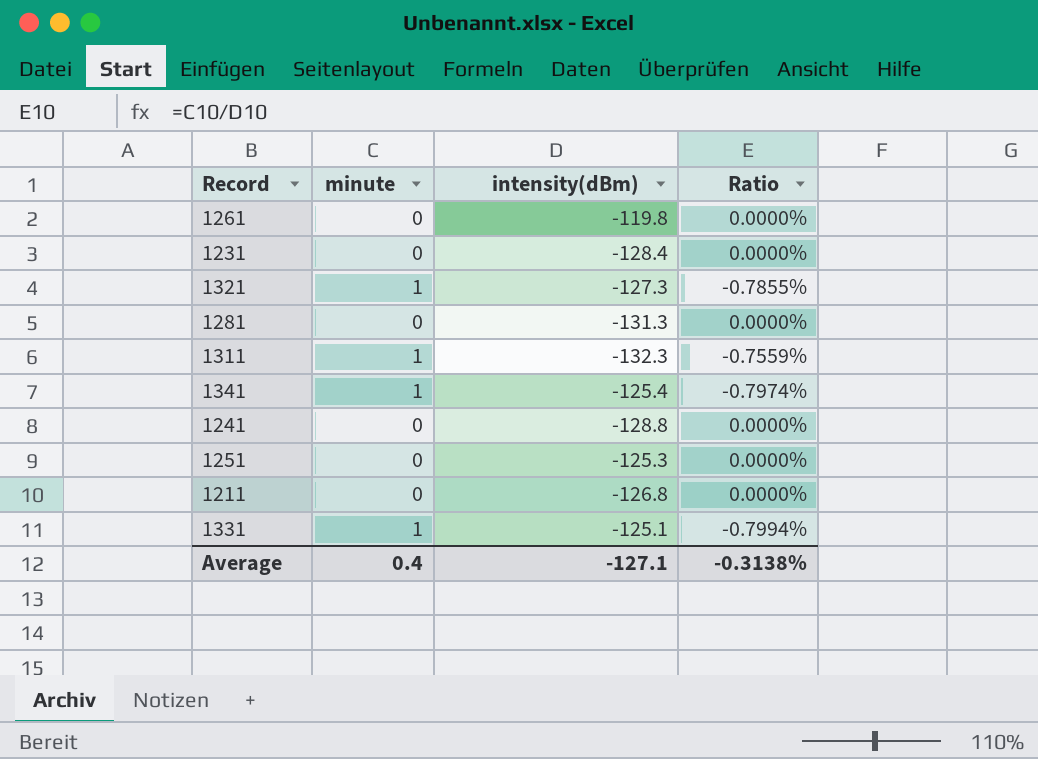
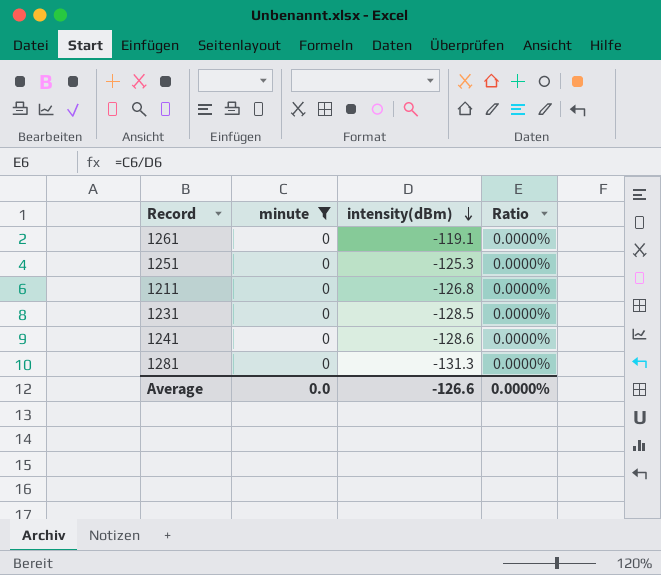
filter: none -> minute = 0
row order: none -> intensity(dBm) descending
1261 | intensity(dBm): -119.8 -> -119.1
1231 | intensity(dBm): -128.4 -> -128.5
1241 | intensity(dBm): -128.8 -> -128.6
Average | minute: 0.4 -> 0.0
Average | intensity(dBm): -127.1 -> -126.6
Average | Ratio: -0.3138% -> 0.0000%

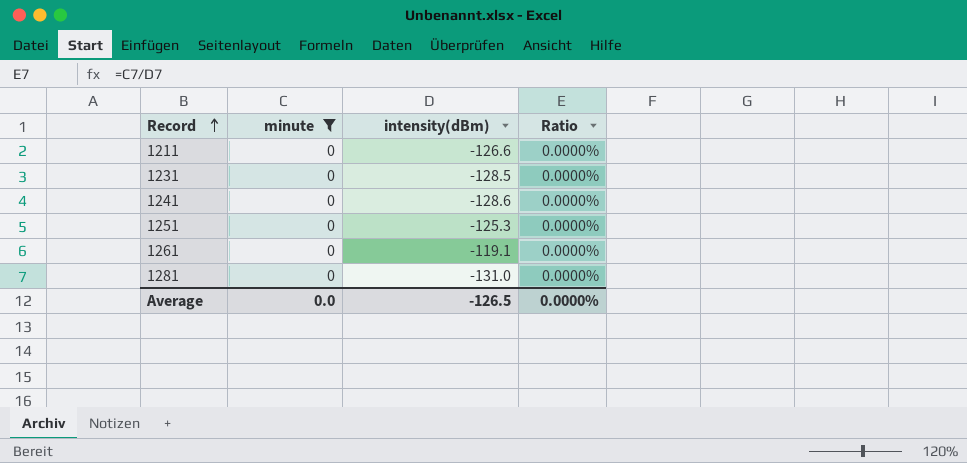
row order: intensity(dBm) descending -> Record ascending
1211 | intensity(dBm): -126.8 -> -126.6
1281 | intensity(dBm): -131.3 -> -131.0
Average | intensity(dBm): -126.6 -> -126.5

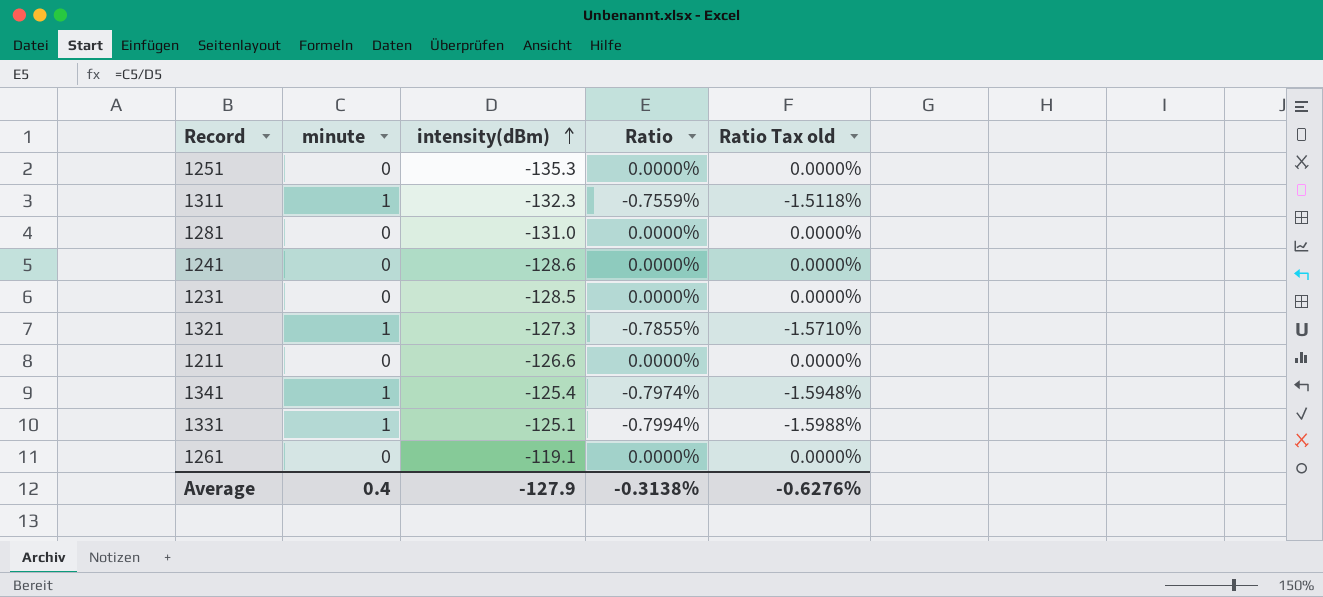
filter: minute = 0 -> none
row order: Record ascending -> intensity(dBm) ascending
column Ratio Tax old | formula: none -> [Ratio] * 2
1251 | intensity(dBm): -125.3 -> -135.3
Average | minute: 0.0 -> 0.4
Average | intensity(dBm): -126.5 -> -127.9
Average | Ratio: 0.0000% -> -0.3138%

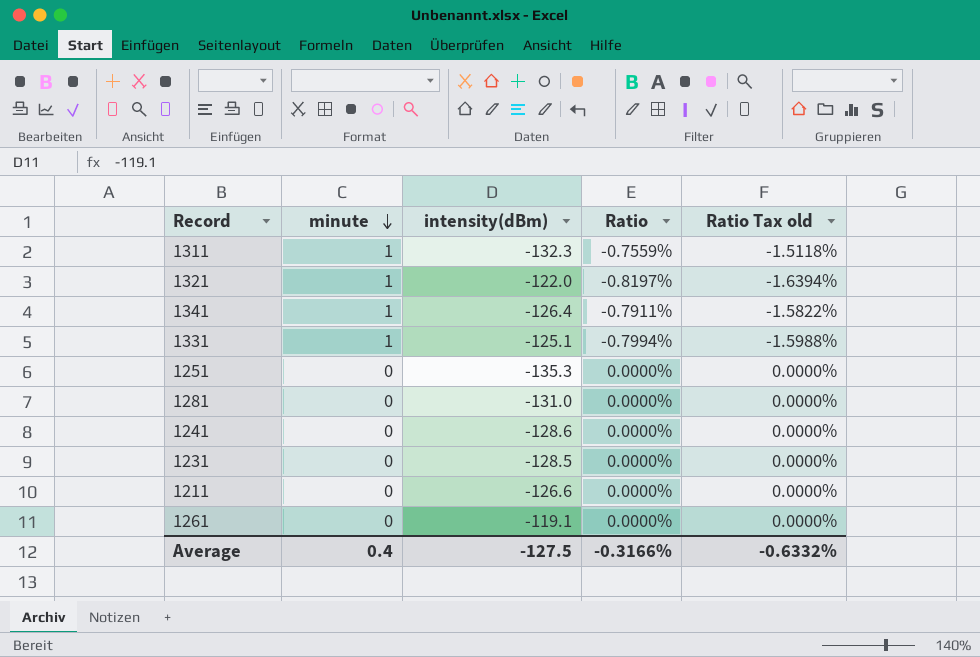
row order: intensity(dBm) ascending -> minute descending
1321 | intensity(dBm): -127.3 -> -122.0
1321 | Ratio: -0.7855% -> -0.8197%
1321 | Ratio Tax old: -1.5710% -> -1.6394%
1341 | intensity(dBm): -125.4 -> -126.4
1341 | Ratio: -0.7974% -> -0.7911%
1341 | Ratio Tax old: -1.5948% -> -1.5822%
Average | intensity(dBm): -127.9 -> -127.5
Average | Ratio: -0.3138% -> -0.3166%
Average | Ratio Tax old: -0.6276% -> -0.6332%

